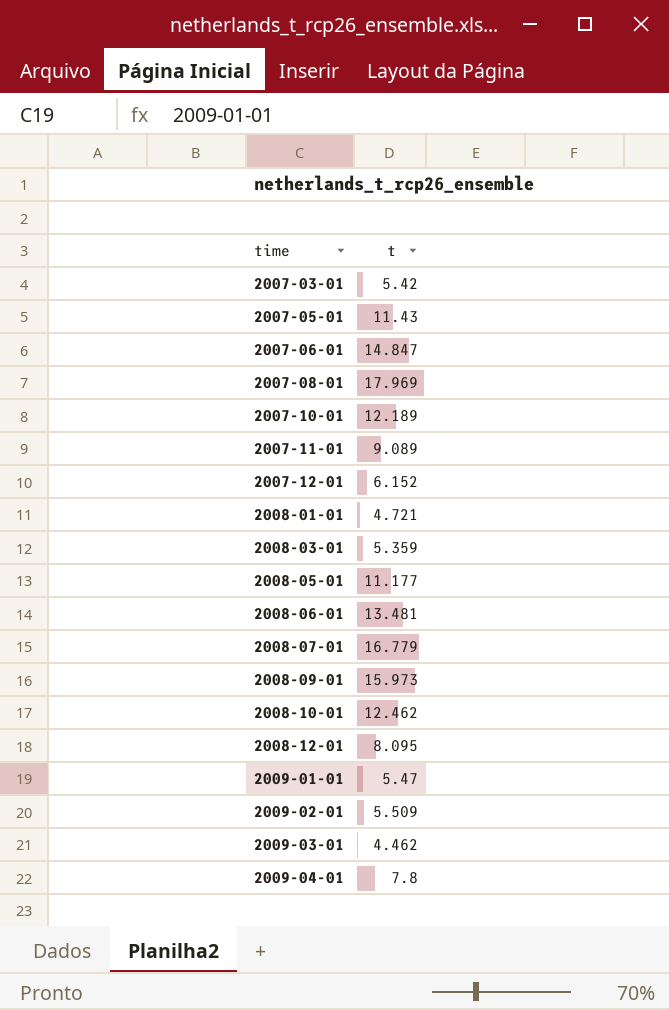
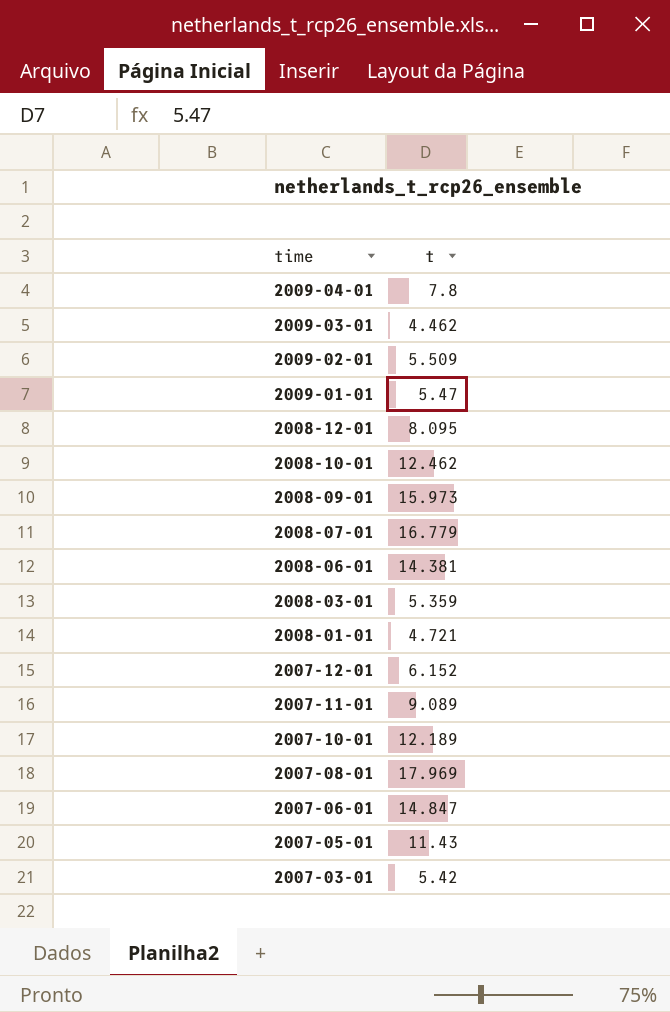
row order: time ascending -> time descending
row 2008-05-01: 11.177 -> none
2008-06-01 | t: 13.481 -> 14.381

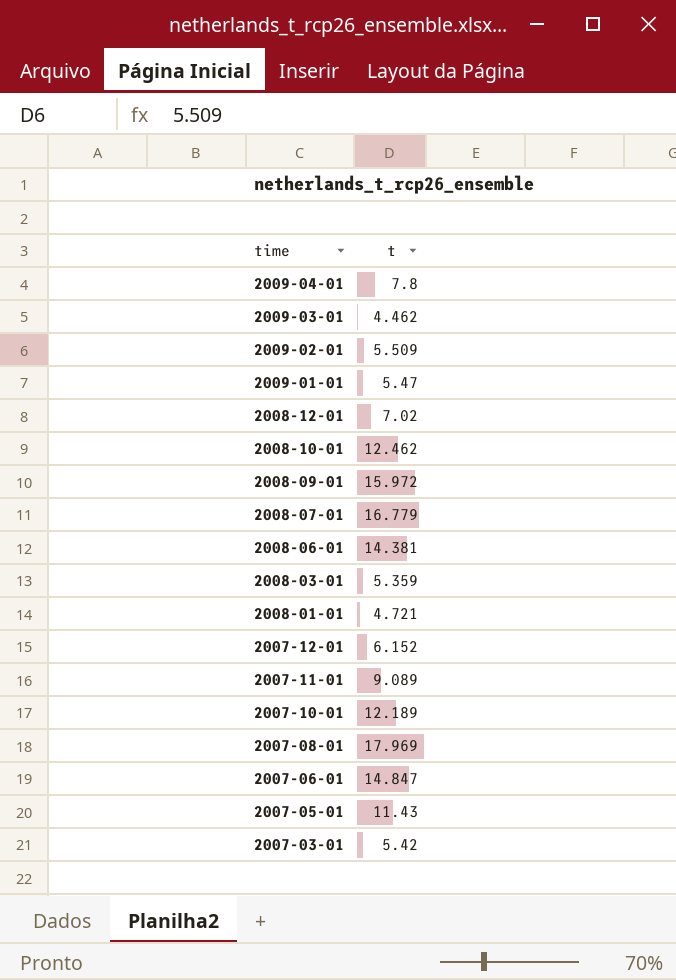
2008-12-01 | t: 8.095 -> 7.02
2008-09-01 | t: 15.973 -> 15.972

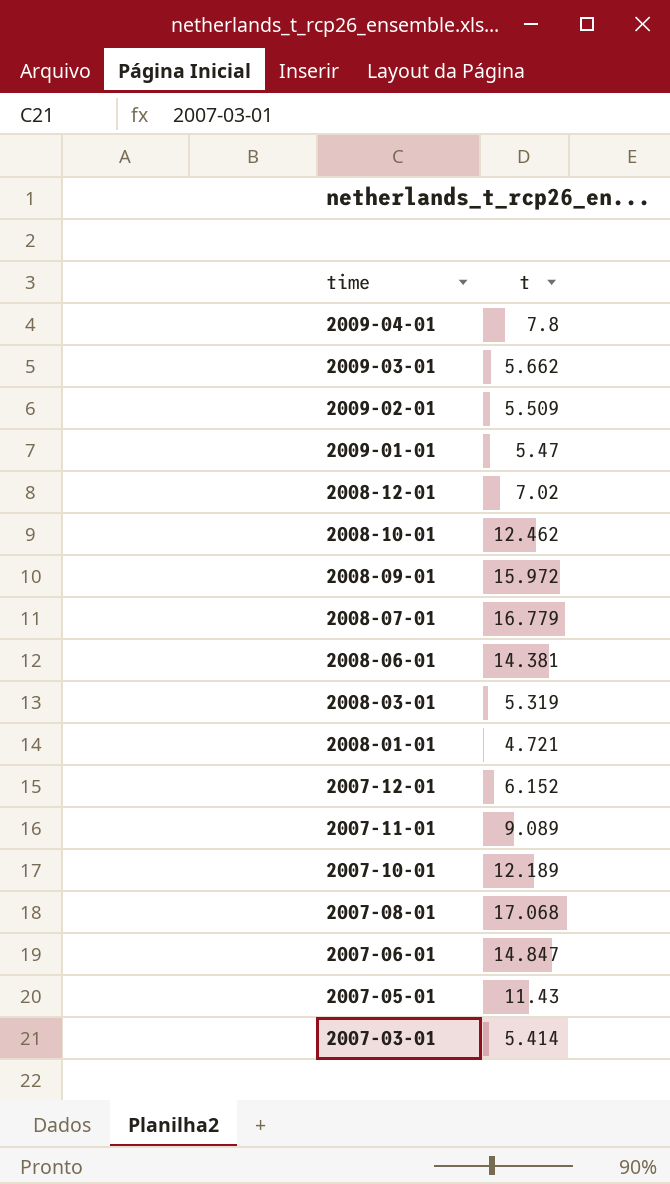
2009-03-01 | t: 4.462 -> 5.662
2008-03-01 | t: 5.359 -> 5.319
2007-08-01 | t: 17.969 -> 17.068
2007-03-01 | t: 5.42 -> 5.414

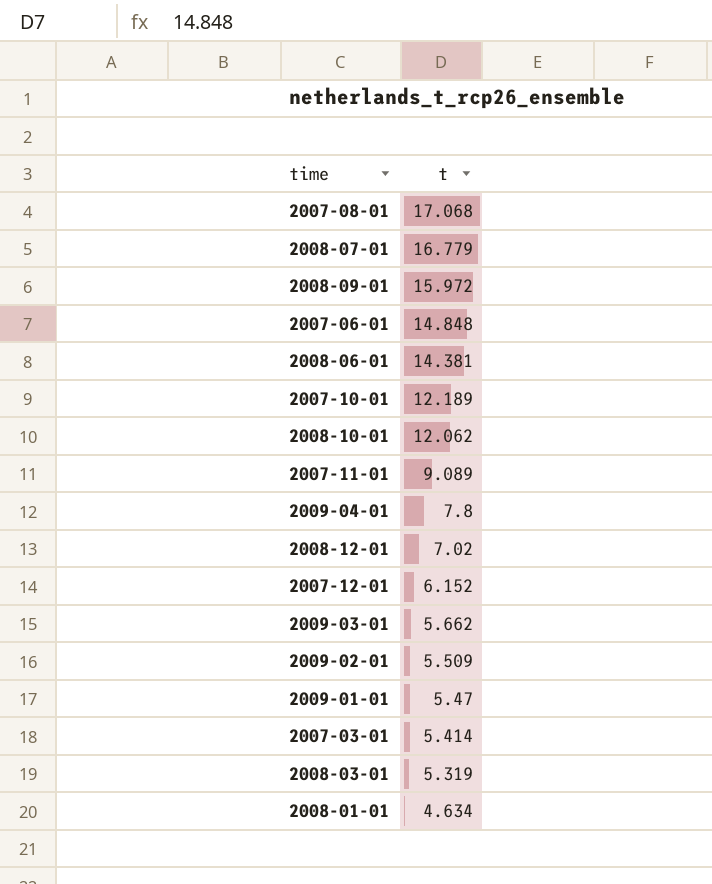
row order: time descending -> t descending
row 2007-05-01: 11.43 -> none
2007-06-01 | t: 14.847 -> 14.848
2008-10-01 | t: 12.462 -> 12.062
2008-01-01 | t: 4.721 -> 4.634

